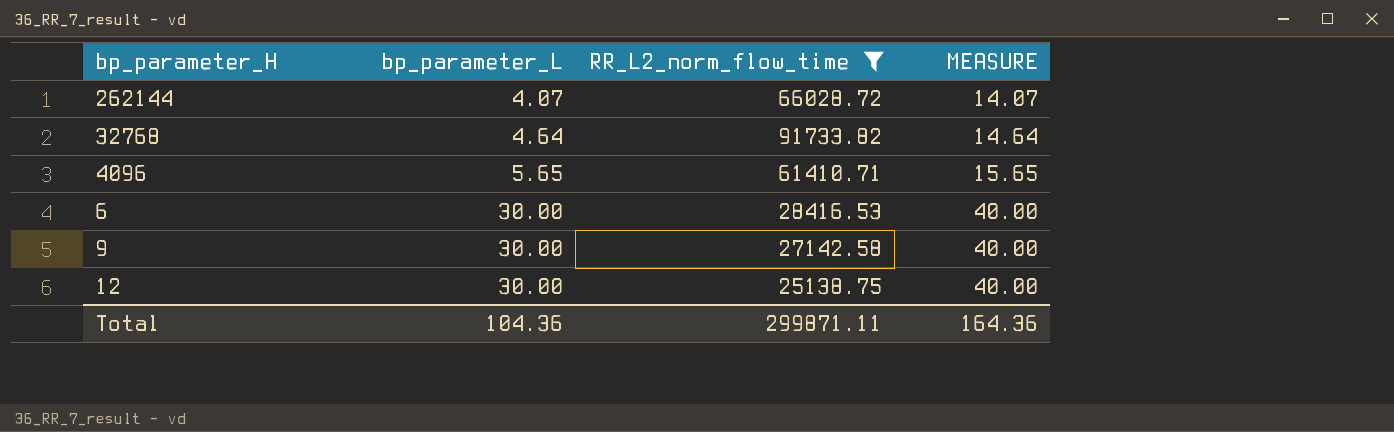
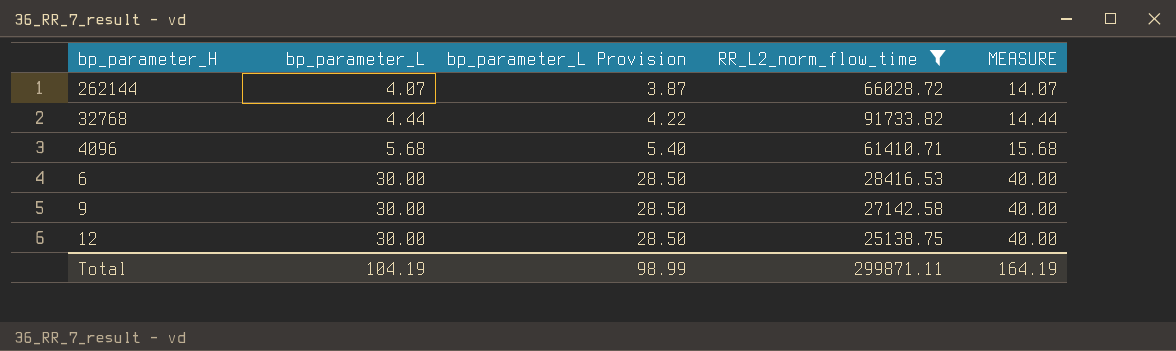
column bp_parameter_L Provision | formula: none -> [bp_parameter_L] * 0.95
32768 | bp_parameter_L: 4.64 -> 4.44
32768 | MEASURE: 14.64 -> 14.44
4096 | bp_parameter_L: 5.65 -> 5.68
4096 | MEASURE: 15.65 -> 15.68
Total | bp_parameter_L: 104.36 -> 104.19
Total | MEASURE: 164.36 -> 164.19

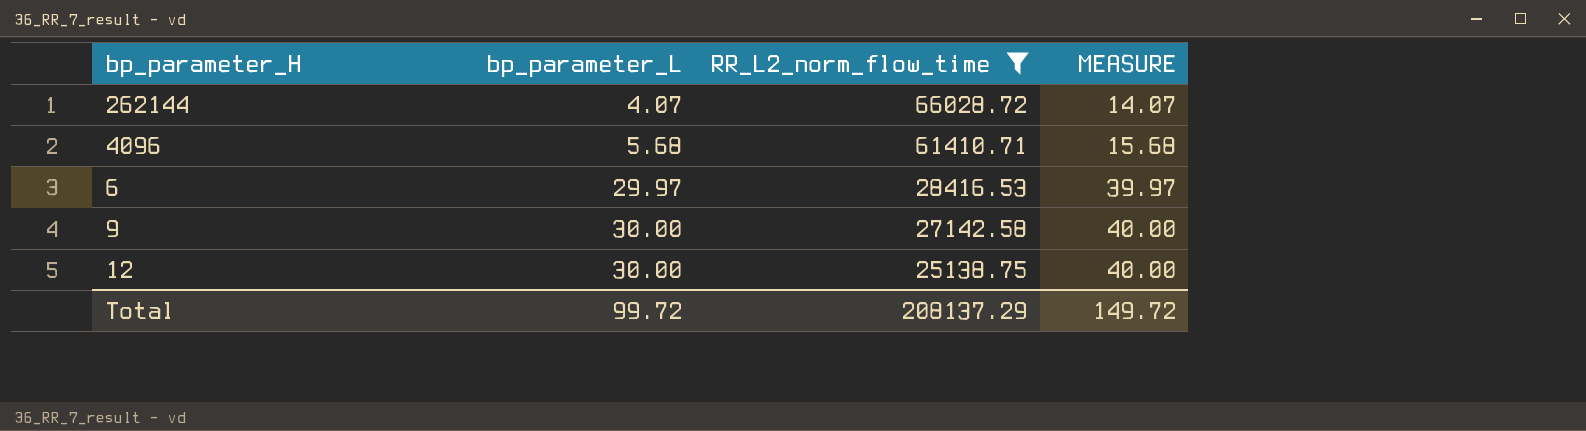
column bp_parameter_L Provision | formula: [bp_parameter_L] * 0.95 -> none
row 32768: 4.44 | 4.22 | 91733.82 | 14.44 -> none
6 | bp_parameter_L: 30.00 -> 29.97
6 | MEASURE: 40.00 -> 39.97
Total | bp_parameter_L: 104.19 -> 99.72
Total | RR_L2_norm_flow_time: 299871.11 -> 208137.29
Total | MEASURE: 164.19 -> 149.72

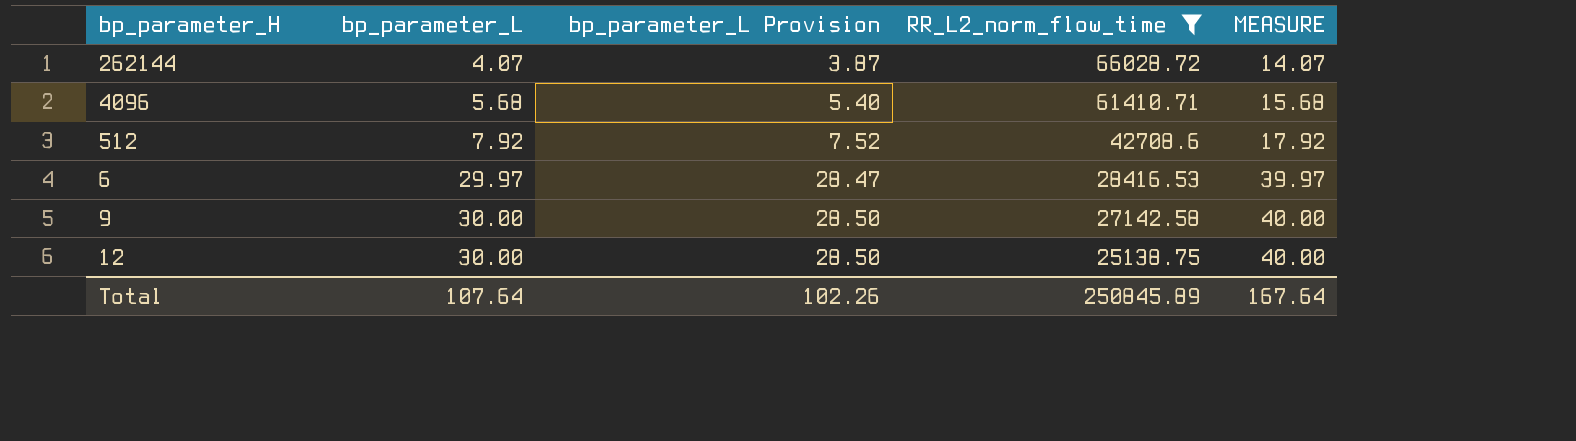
column bp_parameter_L Provision | formula: none -> [bp_parameter_L] * 0.95
row 512: none -> 7.92 | 7.52 | 42708.6 | 17.92
Total | bp_parameter_L: 99.72 -> 107.64
Total | RR_L2_norm_flow_time: 208137.29 -> 250845.89
Total | MEASURE: 149.72 -> 167.64

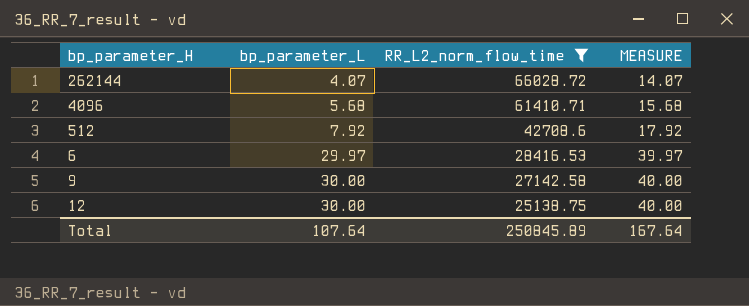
column bp_parameter_L Provision | formula: [bp_parameter_L] * 0.95 -> none

